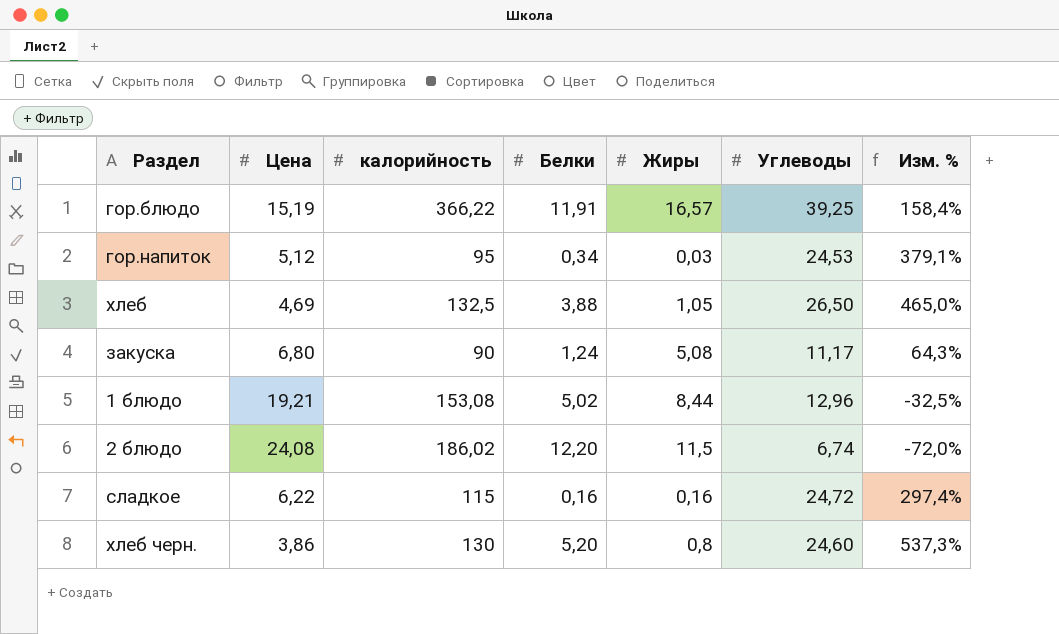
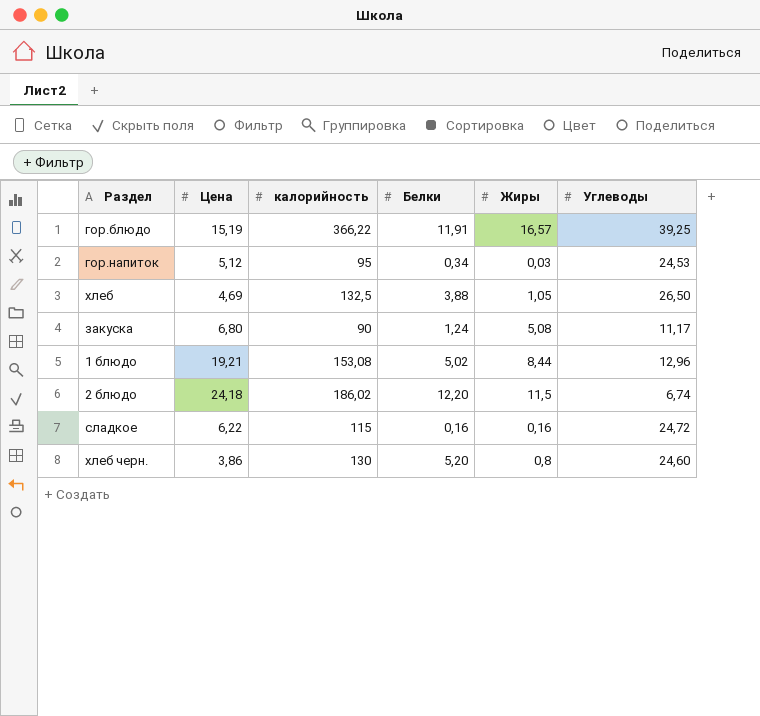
column Изм. % | formula: ([Углеводы] - [Цена]) / [Цена] -> none
2 блюдо | Цена: 24,08 -> 24,18

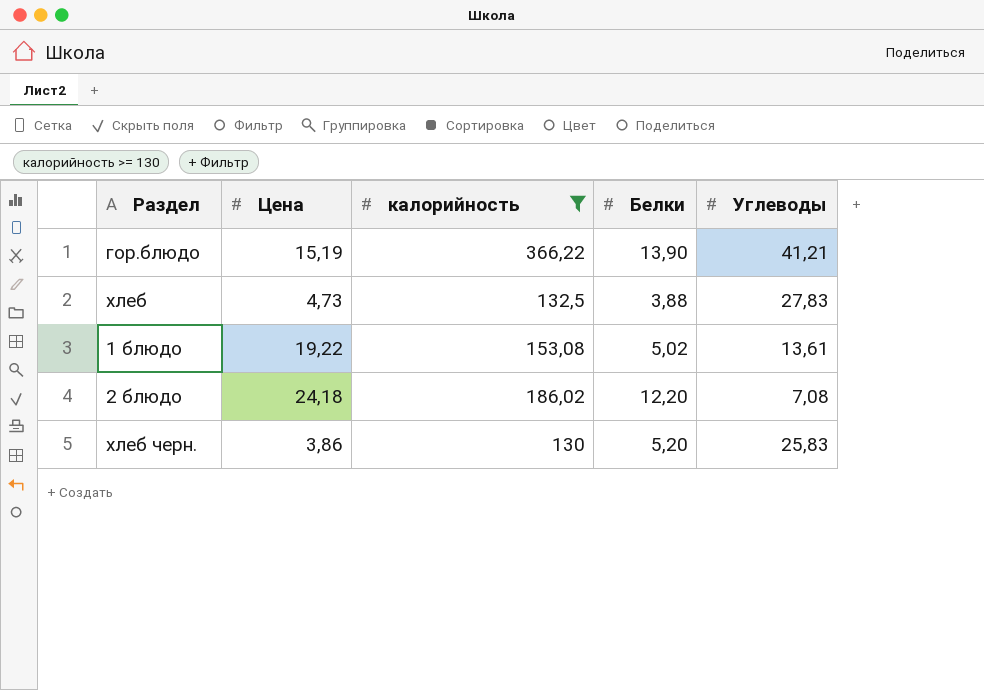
filter: none -> калорийность >= 130
column Жиры | position: 5 -> none
гор.блюдо | Белки: 11,91 -> 13,90
гор.блюдо | Углеводы: 39,25 -> 41,21
хлеб | Цена: 4,69 -> 4,73
хлеб | Углеводы: 26,50 -> 27,83
1 блюдо | Цена: 19,21 -> 19,22
1 блюдо | Углеводы: 12,96 -> 13,61
2 блюдо | Углеводы: 6,74 -> 7,08
хлеб черн. | Углеводы: 24,60 -> 25,83

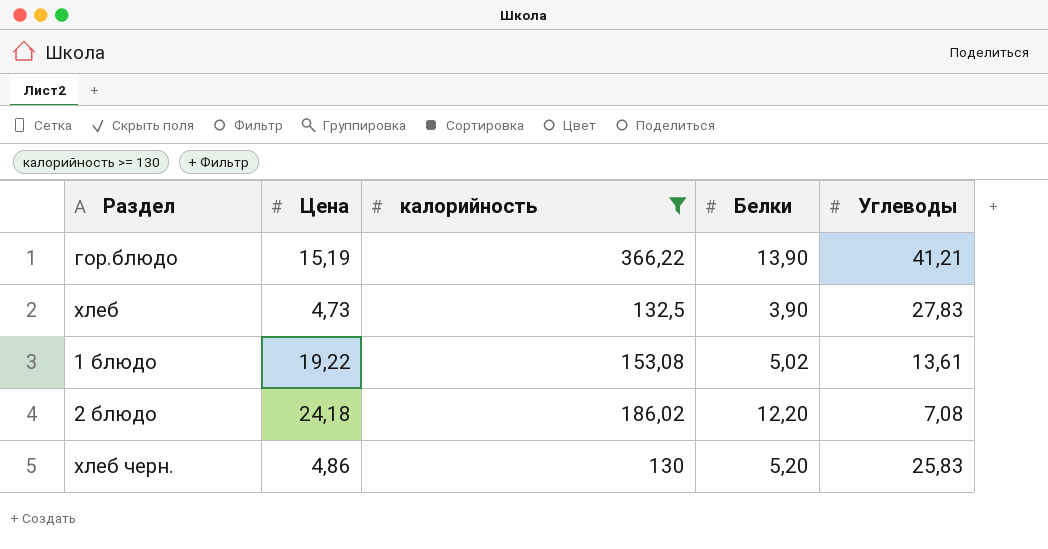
хлеб | Белки: 3,88 -> 3,90
хлеб черн. | Цена: 3,86 -> 4,86

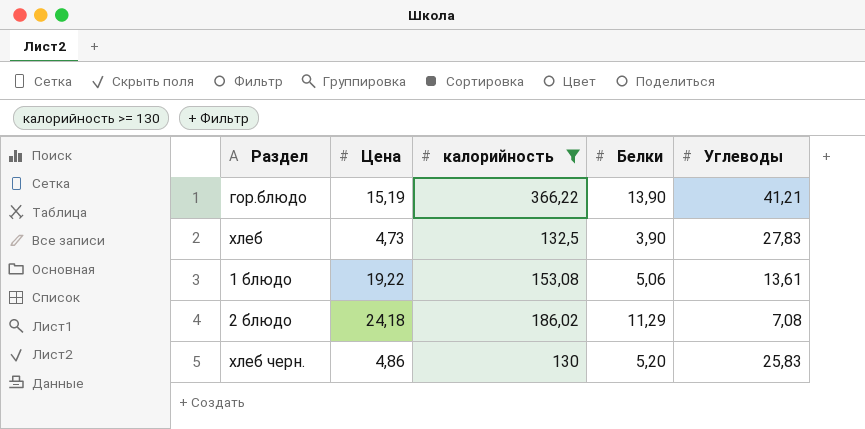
1 блюдо | Белки: 5,02 -> 5,06
2 блюдо | Белки: 12,20 -> 11,29

